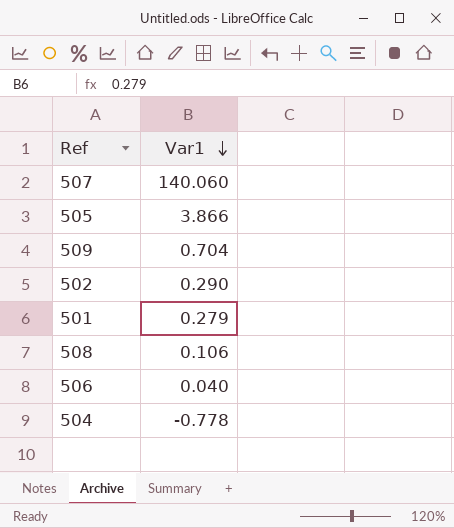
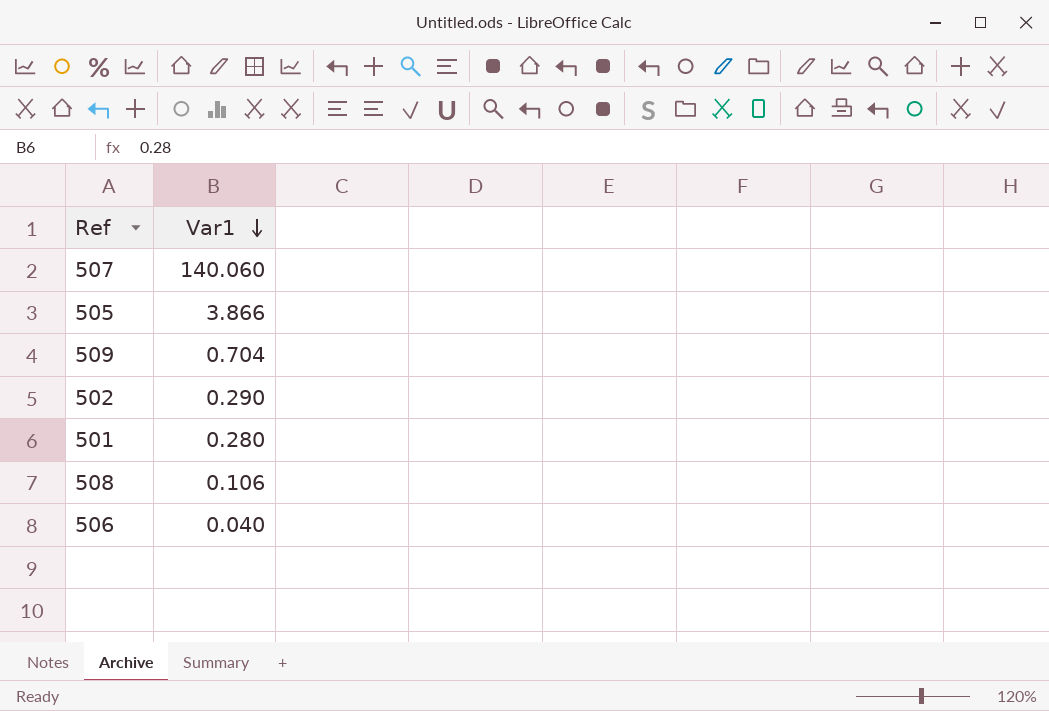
row 504: -0.778 -> none
501 | Var1: 0.279 -> 0.280

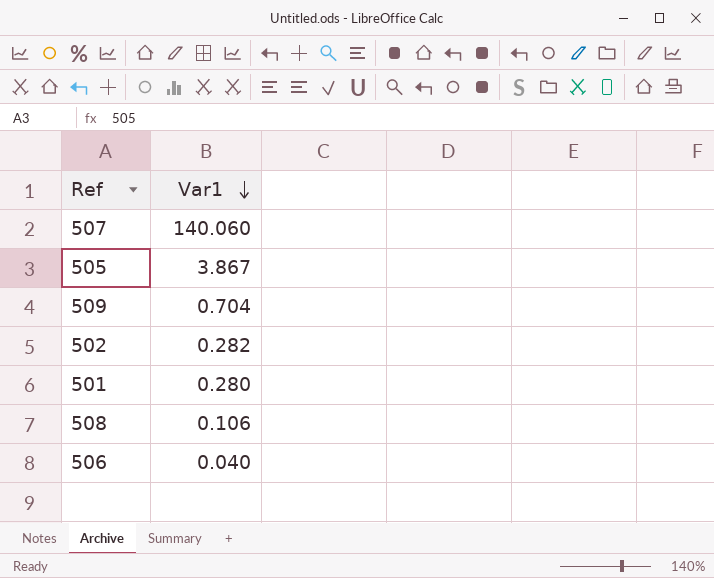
505 | Var1: 3.866 -> 3.867
502 | Var1: 0.290 -> 0.282

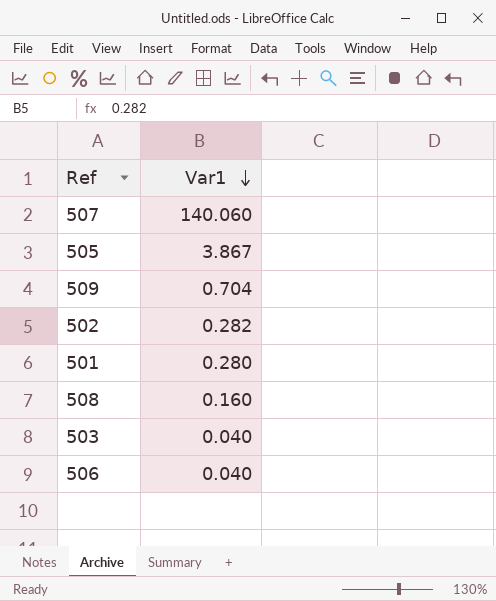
508 | Var1: 0.106 -> 0.160
row 503: none -> 0.040

